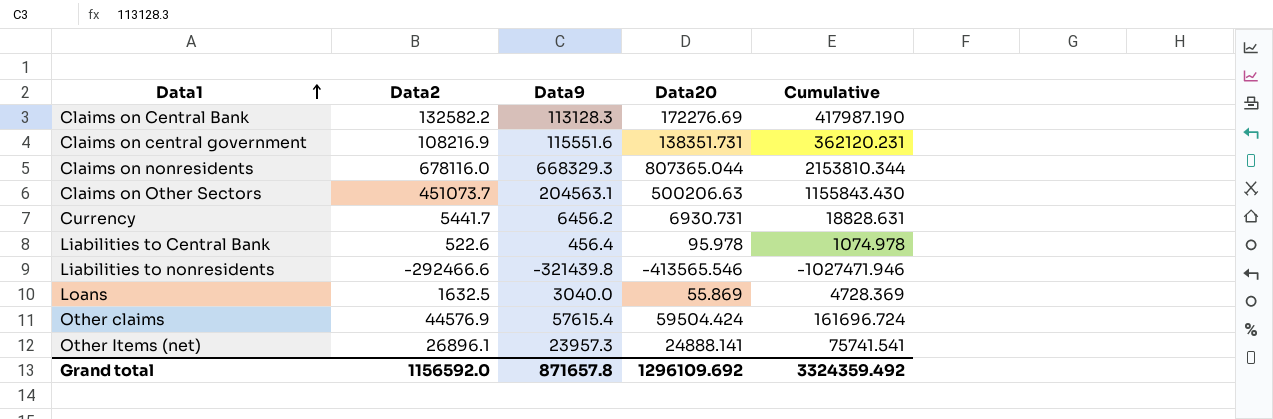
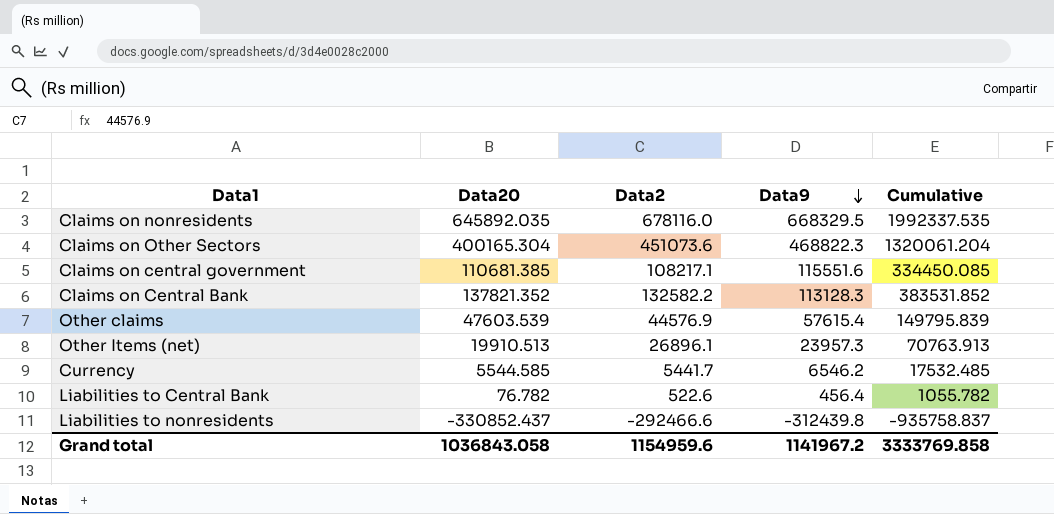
row order: Data1 ascending -> Data9 descending
column Data20 | position: 4 -> 2
row Loans: 1632.5 | 3040.0 | 55.869 | 4728.369 -> none
Claims on nonresidents | Data20: 807365.044 -> 645892.035
Claims on nonresidents | Data9: 668329.3 -> 668329.5
Claims on nonresidents | Cumulative: 2153810.344 -> 1992337.535
Claims on Other Sectors | Data20: 500206.63 -> 400165.304
Claims on Other Sectors | Data2: 451073.7 -> 451073.6
Claims on Other Sectors | Data9: 204563.1 -> 468822.3
Claims on Other Sectors | Cumulative: 1155843.430 -> 1320061.204
Claims on central government | Data20: 138351.731 -> 110681.385
Claims on central government | Data2: 108216.9 -> 108217.1
Claims on central government | Cumulative: 362120.231 -> 334450.085
Claims on Central Bank | Data20: 172276.69 -> 137821.352
Claims on Central Bank | Cumulative: 417987.190 -> 383531.852
Other claims | Data20: 59504.424 -> 47603.539
Other claims | Cumulative: 161696.724 -> 149795.839
Other Items (net) | Data20: 24888.141 -> 19910.513
Other Items (net) | Cumulative: 75741.541 -> 70763.913
Currency | Data20: 6930.731 -> 5544.585
Currency | Data9: 6456.2 -> 6546.2
Currency | Cumulative: 18828.631 -> 17532.485
Liabilities to Central Bank | Data20: 95.978 -> 76.782
Liabilities to Central Bank | Cumulative: 1074.978 -> 1055.782
Liabilities to nonresidents | Data20: -413565.546 -> -330852.437
Liabilities to nonresidents | Data9: -321439.8 -> -312439.8
Liabilities to nonresidents | Cumulative: -1027471.946 -> -935758.837
Grand total | Data20: 1296109.692 -> 1036843.058
Grand total | Data2: 1156592.0 -> 1154959.6
Grand total | Data9: 871657.8 -> 1141967.2
Grand total | Cumulative: 3324359.492 -> 3333769.858

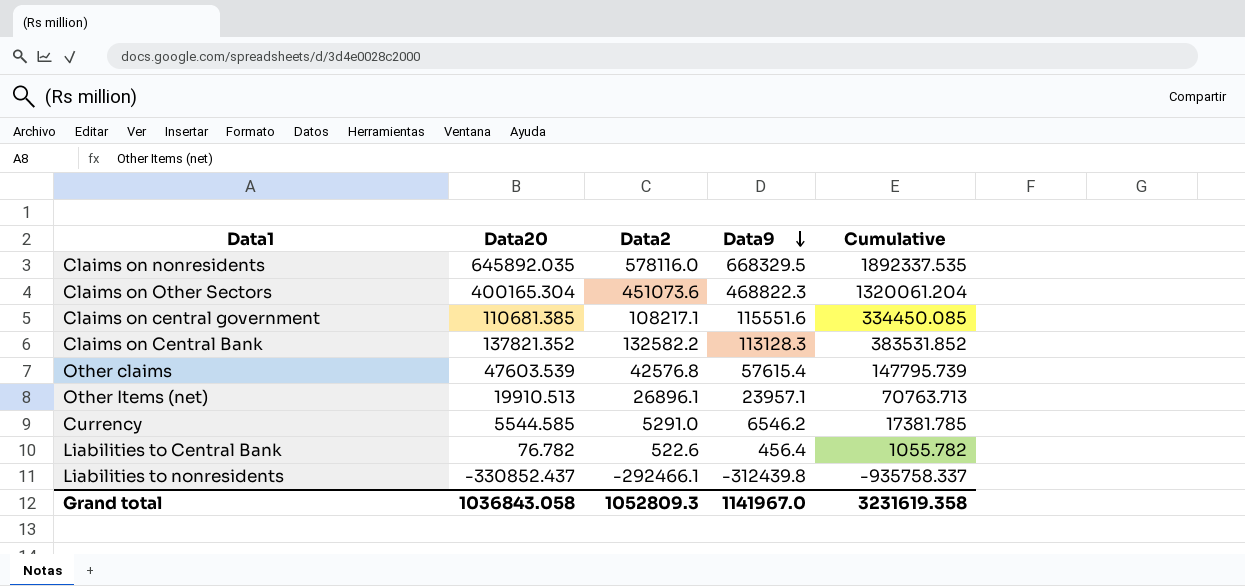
Claims on nonresidents | Data2: 678116.0 -> 578116.0
Claims on nonresidents | Cumulative: 1992337.535 -> 1892337.535
Other claims | Data2: 44576.9 -> 42576.8
Other claims | Cumulative: 149795.839 -> 147795.739
Other Items (net) | Data9: 23957.3 -> 23957.1
Other Items (net) | Cumulative: 70763.913 -> 70763.713
Currency | Data2: 5441.7 -> 5291.0
Currency | Cumulative: 17532.485 -> 17381.785
Liabilities to nonresidents | Data2: -292466.6 -> -292466.1
Liabilities to nonresidents | Cumulative: -935758.837 -> -935758.337
Grand total | Data2: 1154959.6 -> 1052809.3
Grand total | Data9: 1141967.2 -> 1141967.0
Grand total | Cumulative: 3333769.858 -> 3231619.358

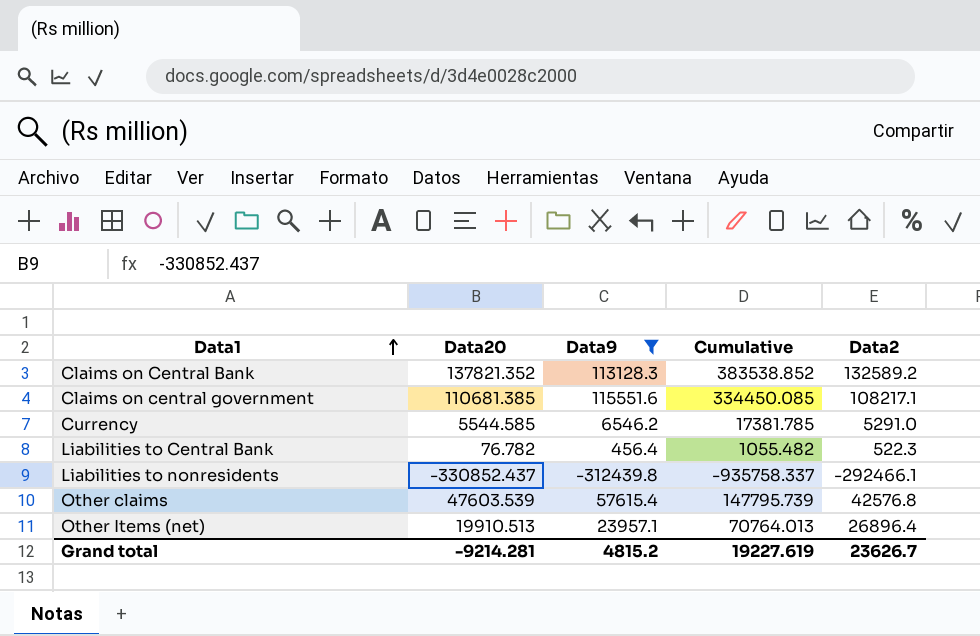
filter: none -> Data9 <= 115551.6
row order: Data9 descending -> Data1 ascending
column Data2 | position: 3 -> 5
Claims on Central Bank | Cumulative: 383531.852 -> 383538.852
Claims on Central Bank | Data2: 132582.2 -> 132589.2
Liabilities to Central Bank | Cumulative: 1055.782 -> 1055.482
Liabilities to Central Bank | Data2: 522.6 -> 522.3
Other Items (net) | Cumulative: 70763.713 -> 70764.013
Other Items (net) | Data2: 26896.1 -> 26896.4
Grand total | Data20: 1036843.058 -> -9214.281
Grand total | Data9: 1141967.0 -> 4815.2
Grand total | Cumulative: 3231619.358 -> 19227.619
Grand total | Data2: 1052809.3 -> 23626.7

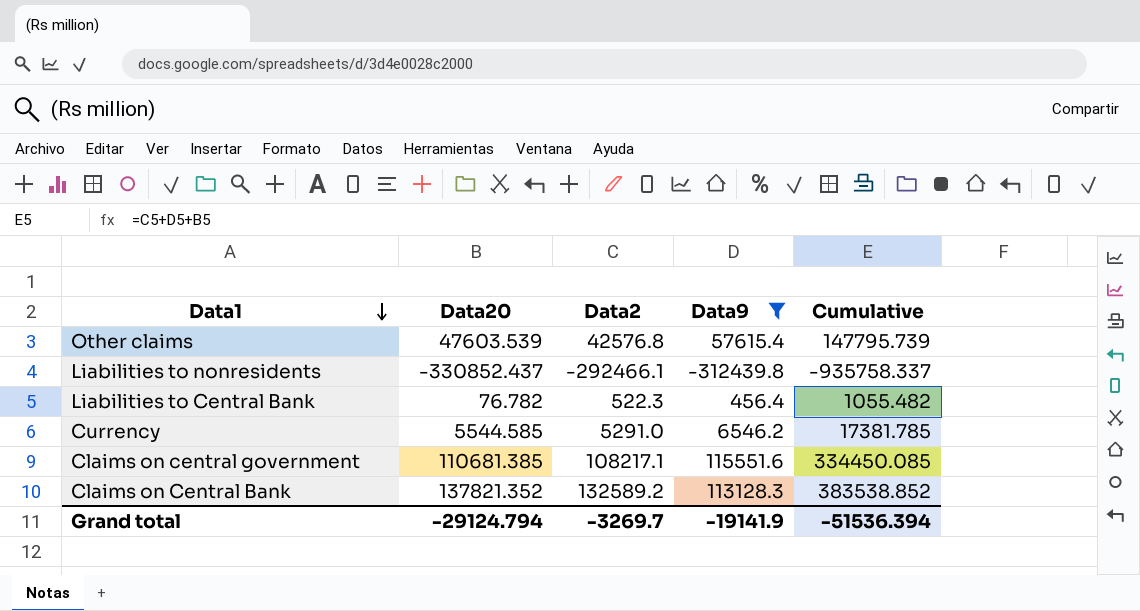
row order: Data1 ascending -> Data1 descending
column Data2 | position: 5 -> 3
row Other Items (net): 19910.513 | 23957.1 | 70764.013 | 26896.4 -> none
Grand total | Data20: -9214.281 -> -29124.794
Grand total | Data2: 23626.7 -> -3269.7
Grand total | Data9: 4815.2 -> -19141.9
Grand total | Cumulative: 19227.619 -> -51536.394

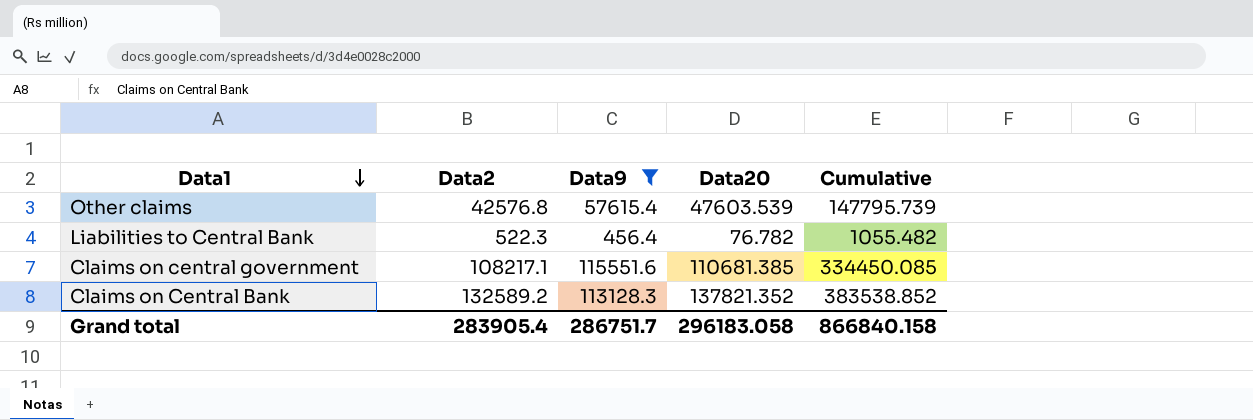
column Data20 | position: 2 -> 4
row Liabilities to nonresidents: -330852.437 | -292466.1 | -312439.8 | -935758.337 -> none
row Currency: 5544.585 | 5291.0 | 6546.2 | 17381.785 -> none
Grand total | Data2: -3269.7 -> 283905.4
Grand total | Data9: -19141.9 -> 286751.7
Grand total | Data20: -29124.794 -> 296183.058
Grand total | Cumulative: -51536.394 -> 866840.158

